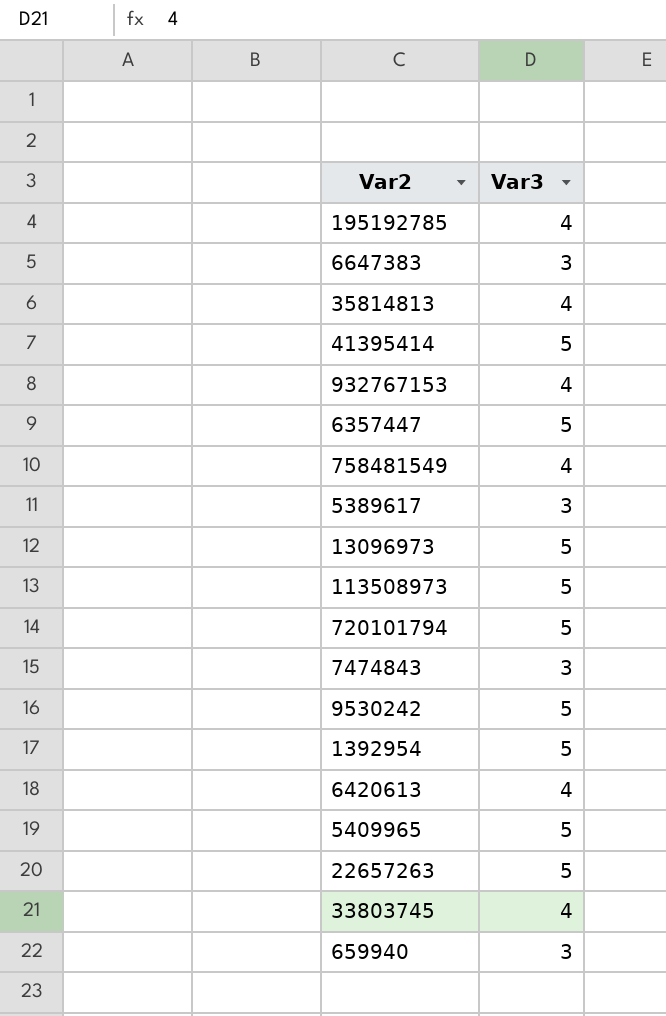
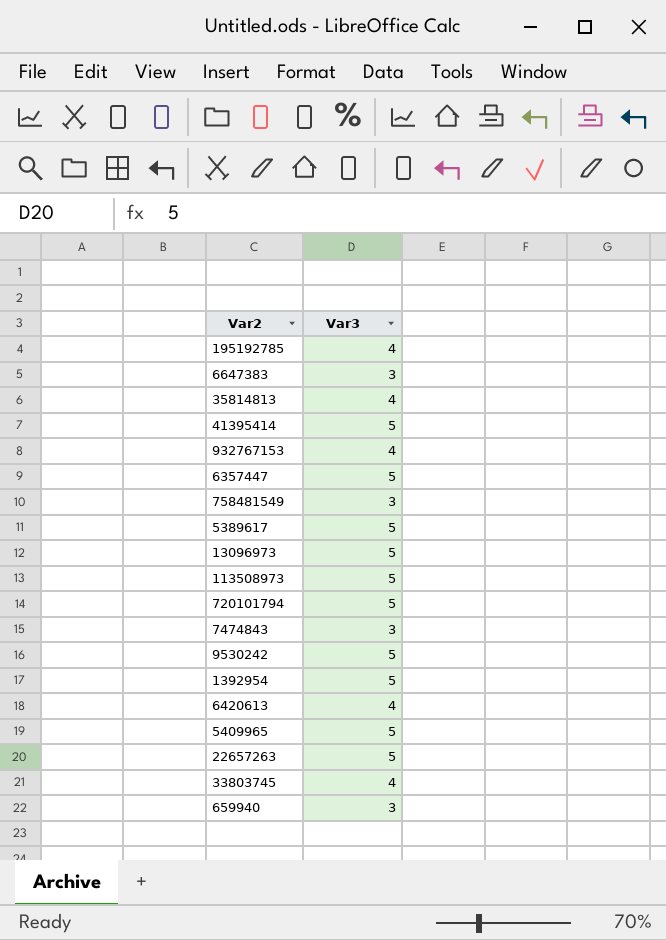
758481549 | Var3: 4 -> 3
5389617 | Var3: 3 -> 5

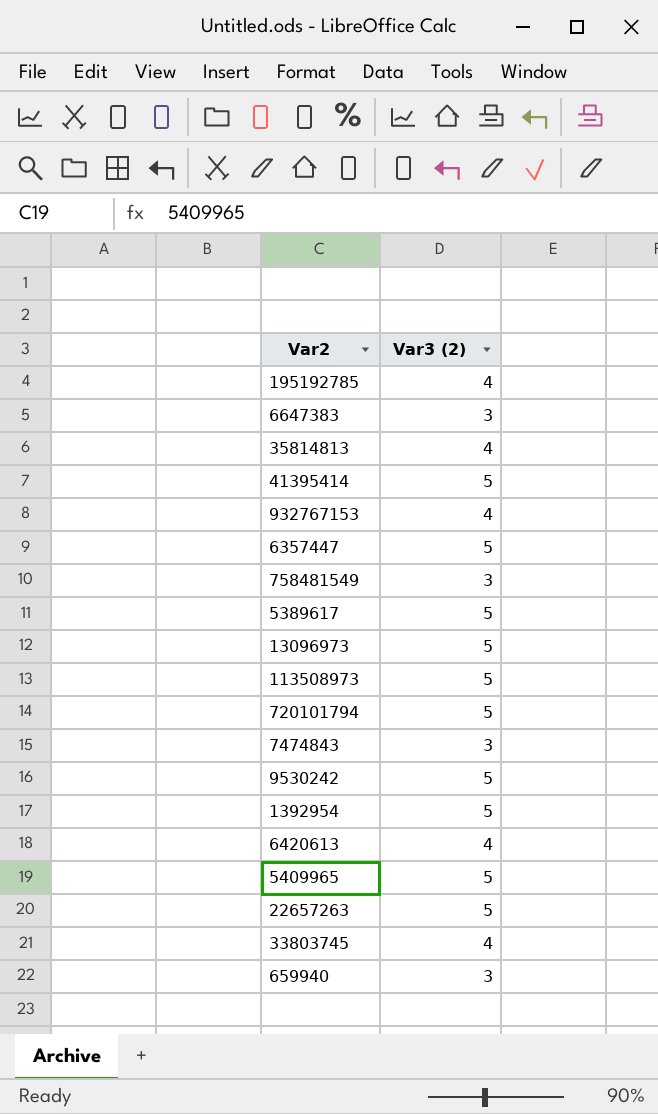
column name: Var3 -> Var3 (2)

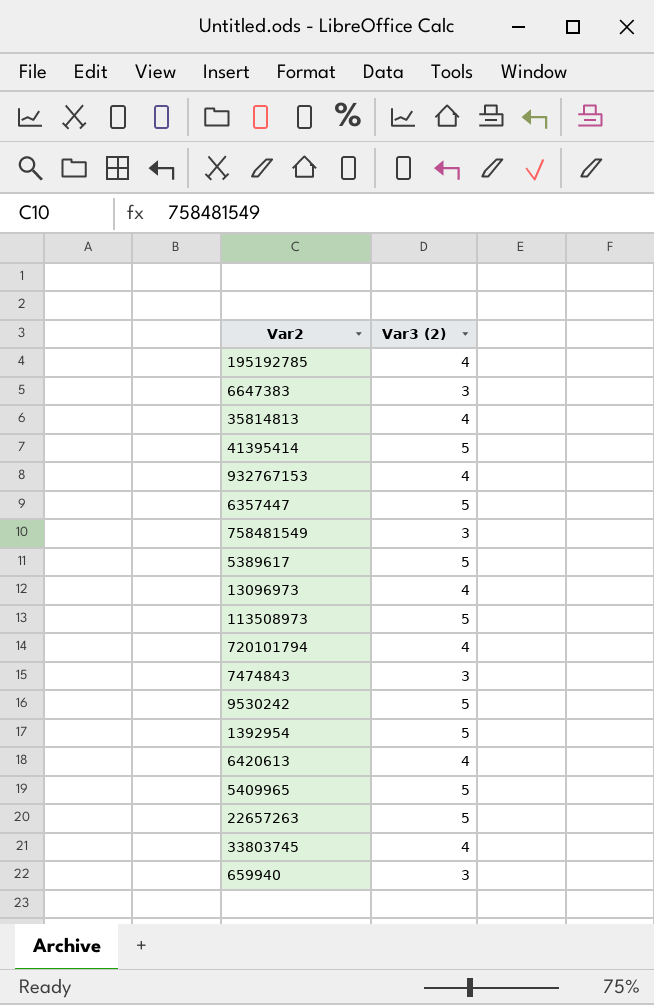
13096973 | Var3 (2): 5 -> 4
720101794 | Var3 (2): 5 -> 4

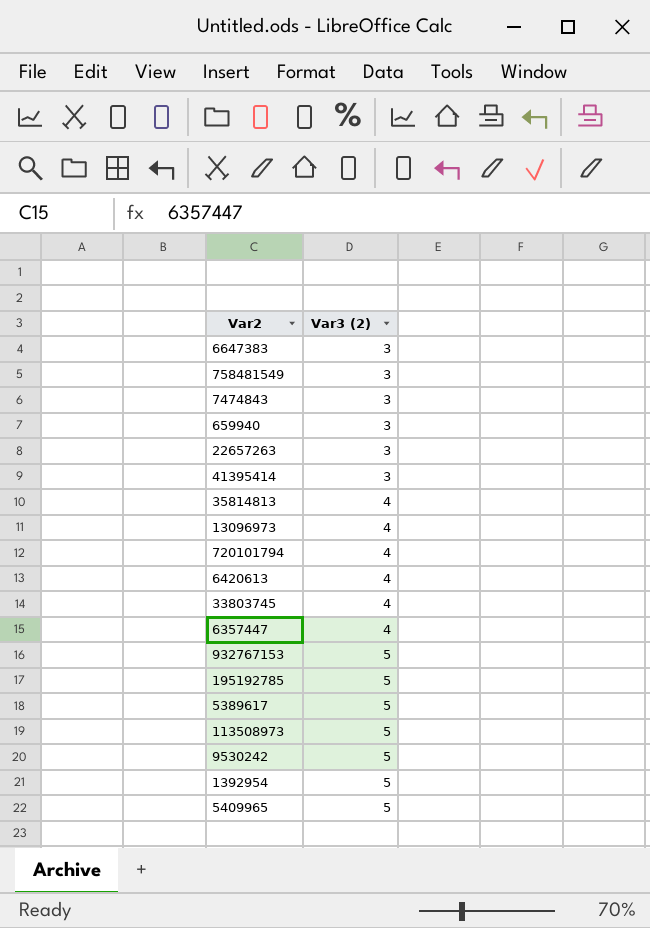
row order: none -> Var3 (2) ascending
22657263 | Var3 (2): 5 -> 3
41395414 | Var3 (2): 5 -> 3
6357447 | Var3 (2): 5 -> 4
932767153 | Var3 (2): 4 -> 5
195192785 | Var3 (2): 4 -> 5

